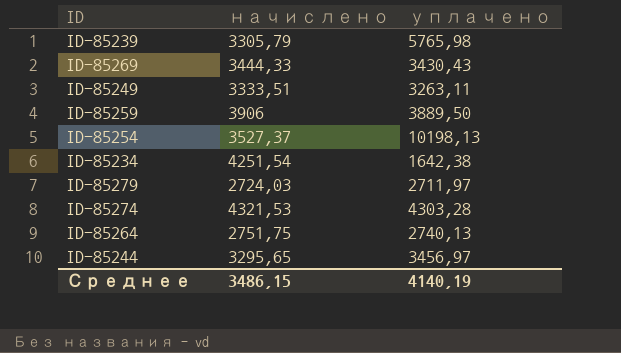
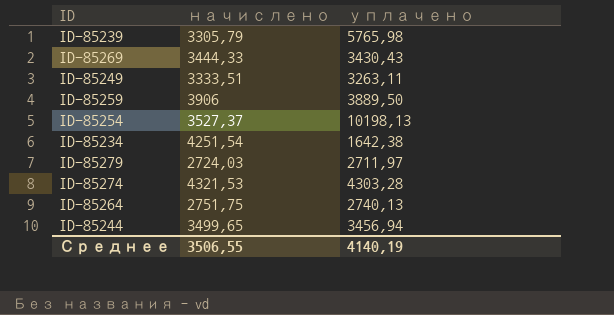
ID-85244 | начислено: 3295,65 -> 3499,65
ID-85244 | уплачено: 3456,97 -> 3456,94
Среднее | начислено: 3486,15 -> 3506,55

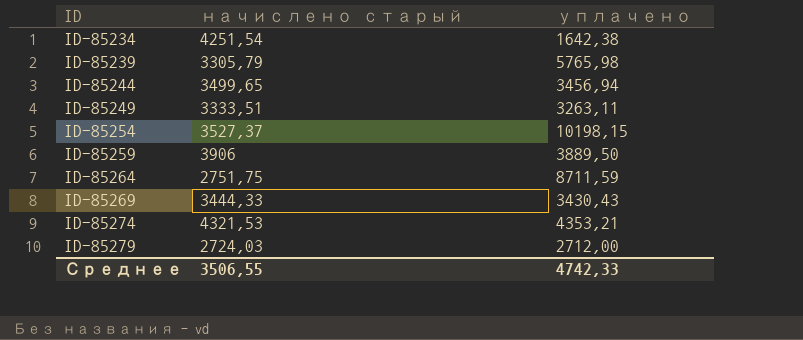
row order: none -> ID ascending
column name: начислено -> начислено старый
ID-85254 | уплачено: 10198,13 -> 10198,15
ID-85264 | уплачено: 2740,13 -> 8711,59
ID-85274 | уплачено: 4303,28 -> 4353,21
ID-85279 | уплачено: 2711,97 -> 2712,00
Среднее | уплачено: 4140,19 -> 4742,33

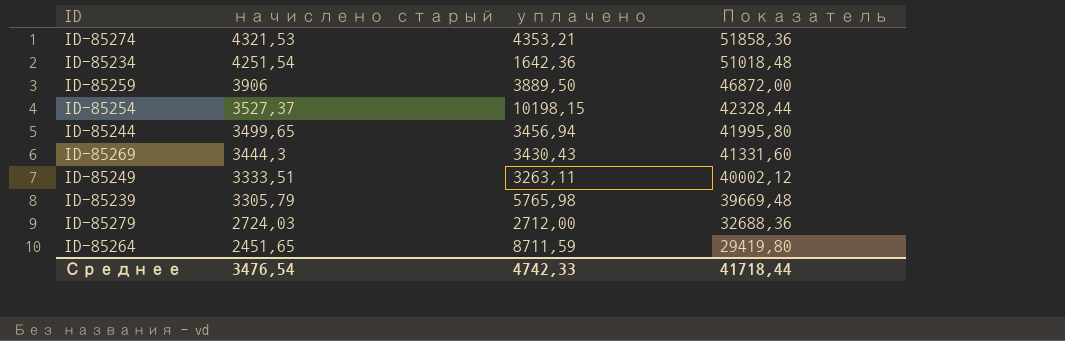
row order: ID ascending -> начислено старый descending
column Показатель | formula: none -> [начислено старый] * 12
ID-85234 | уплачено: 1642,38 -> 1642,36
ID-85269 | начислено старый: 3444,33 -> 3444,3
ID-85264 | начислено старый: 2751,75 -> 2451,65
Среднее | начислено старый: 3506,55 -> 3476,54

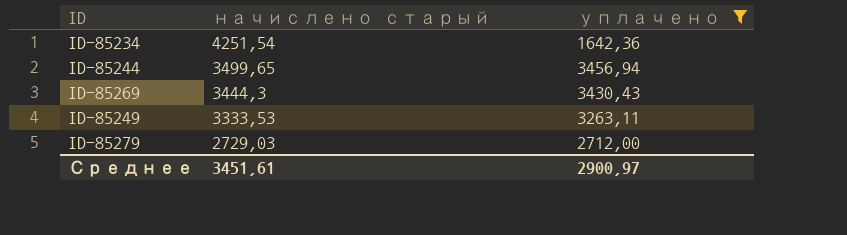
filter: none -> уплачено <= 3456,94
column Показатель | formula: [начислено старый] * 12 -> none
ID-85249 | начислено старый: 3333,51 -> 3333,53
ID-85279 | начислено старый: 2724,03 -> 2729,03
Среднее | начислено старый: 3476,54 -> 3451,61
Среднее | уплачено: 4742,33 -> 2900,97

